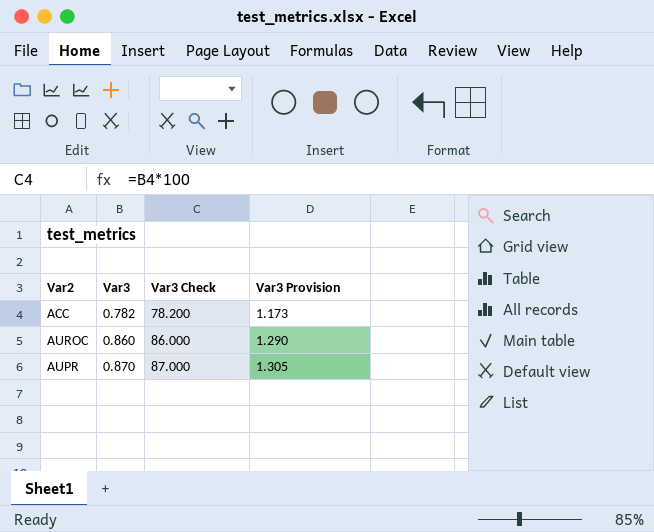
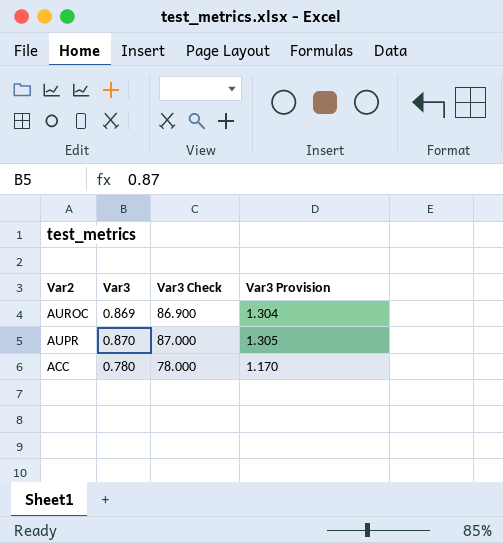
row order: Var3 ascending -> Var2 descending
AUROC | Var3: 0.860 -> 0.869
AUROC | Var3 Check: 86.000 -> 86.900
AUROC | Var3 Provision: 1.290 -> 1.304
ACC | Var3: 0.782 -> 0.780
ACC | Var3 Check: 78.200 -> 78.000
ACC | Var3 Provision: 1.173 -> 1.170

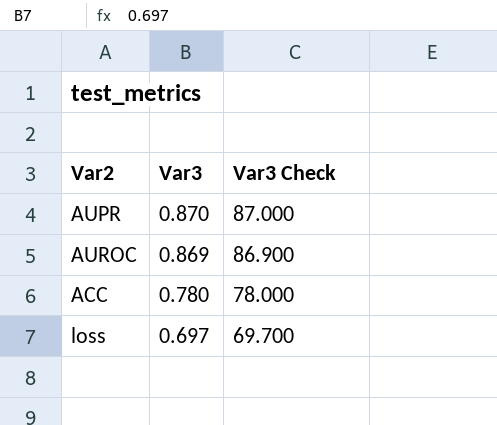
row order: Var2 descending -> Var3 descending
column Var3 Provision | formula: [Var3] * 1.5 -> none
row loss: none -> 0.697 | 69.700

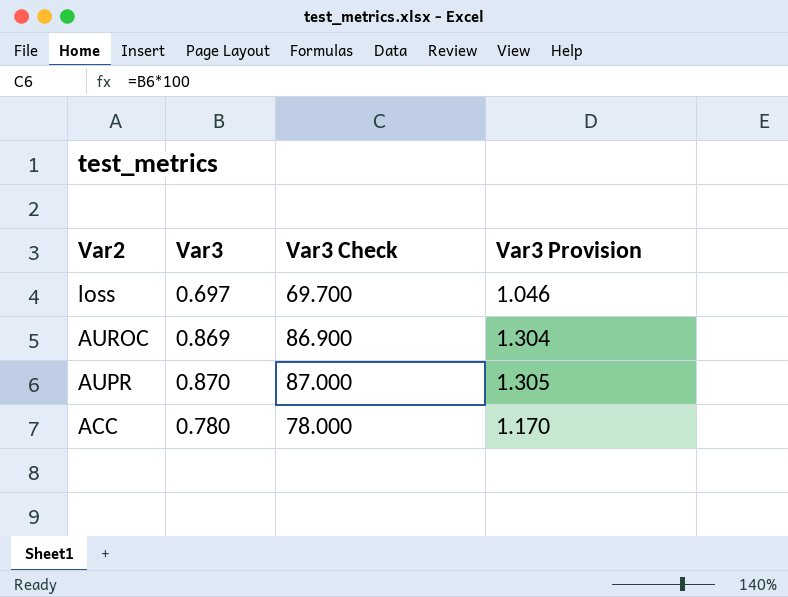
row order: Var3 descending -> Var2 descending
column Var3 Provision | formula: none -> [Var3] * 1.5

